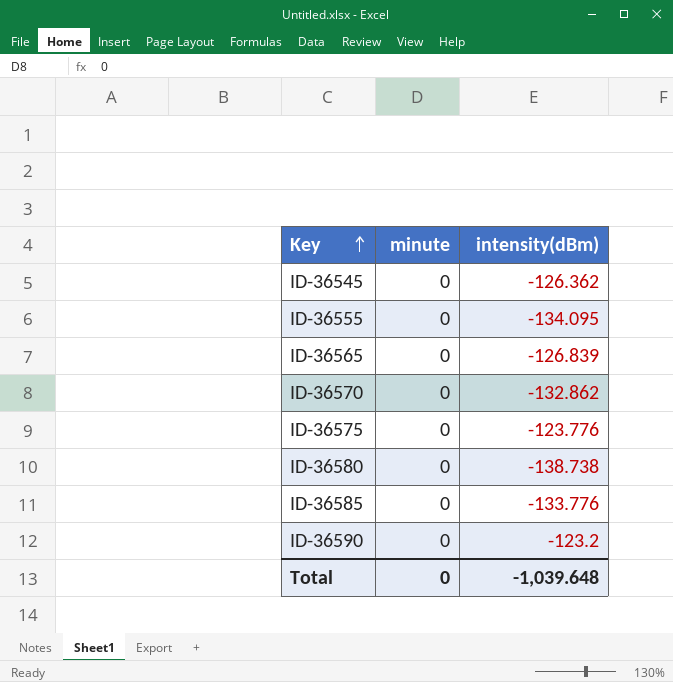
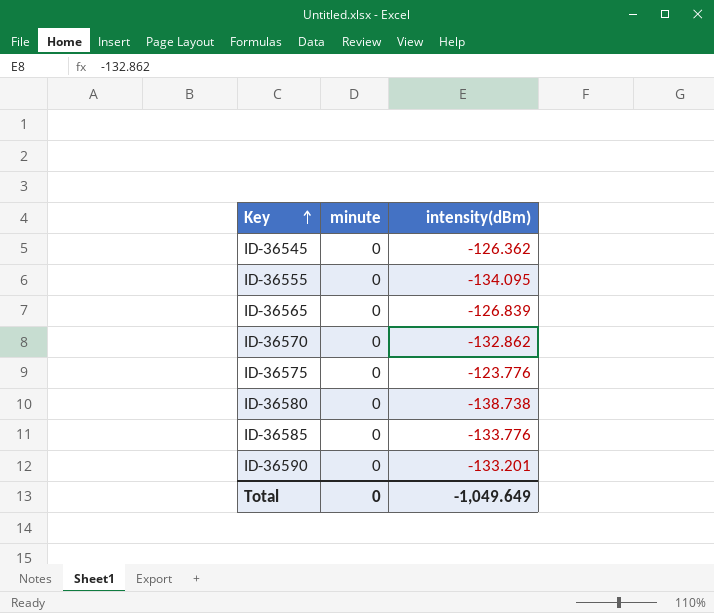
ID-36590 | intensity(dBm): -123.2 -> -133.201
Total | intensity(dBm): -1,039.648 -> -1,049.649

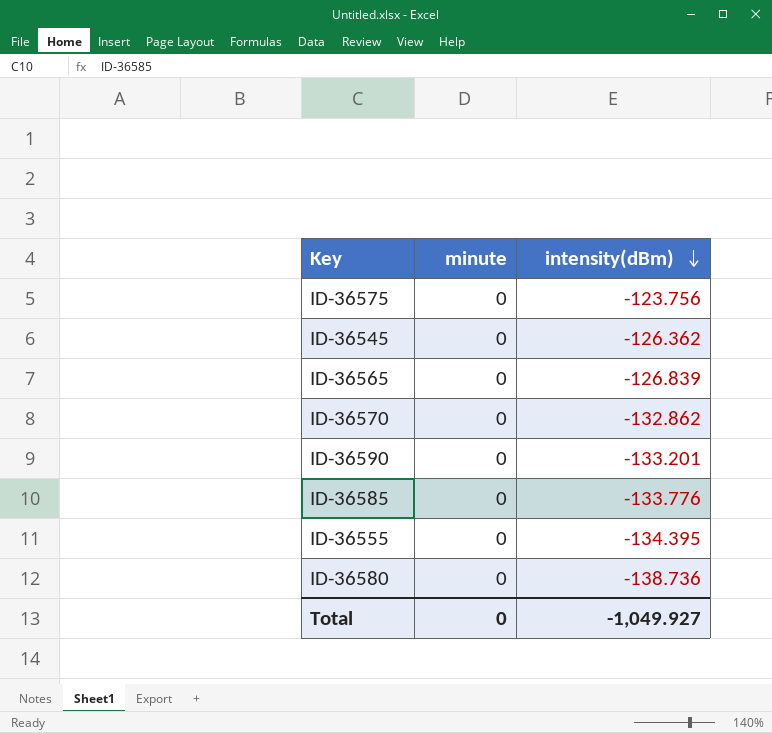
row order: Key ascending -> intensity(dBm) descending
ID-36575 | intensity(dBm): -123.776 -> -123.756
ID-36555 | intensity(dBm): -134.095 -> -134.395
ID-36580 | intensity(dBm): -138.738 -> -138.736
Total | intensity(dBm): -1,049.649 -> -1,049.927

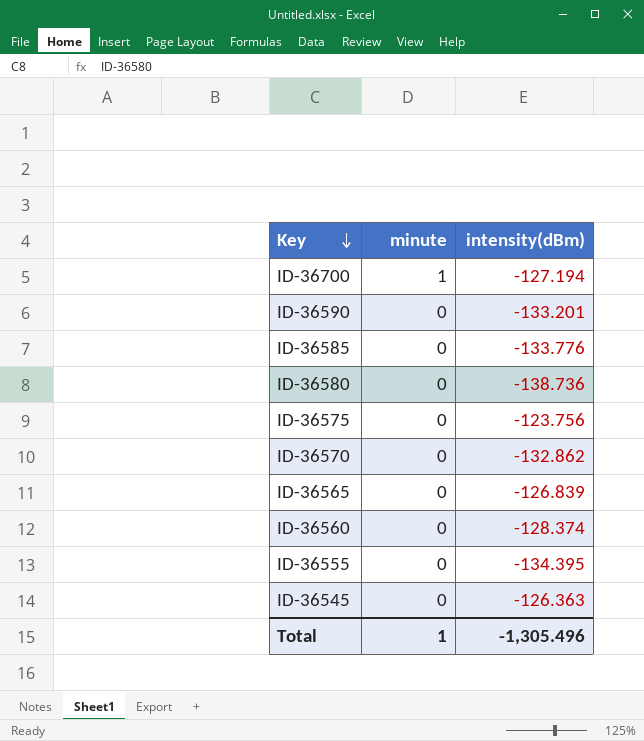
row order: intensity(dBm) descending -> Key descending
row ID-36700: none -> 1 | -127.194
row ID-36560: none -> 0 | -128.374
ID-36545 | intensity(dBm): -126.362 -> -126.363
Total | minute: 0 -> 1
Total | intensity(dBm): -1,049.927 -> -1,305.496

